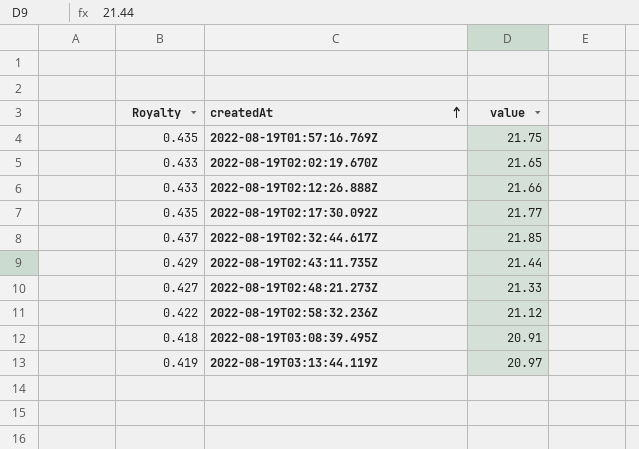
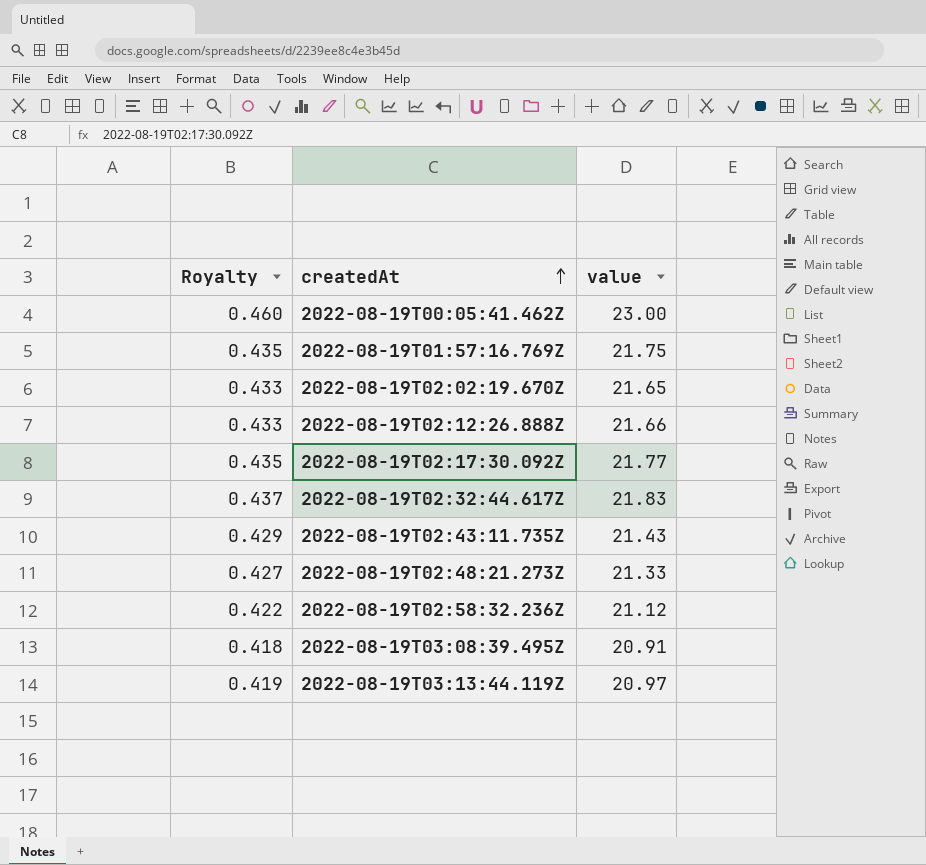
row 2022-08-19T00:05:41.462Z: none -> 0.460 | 23.00
2022-08-19T02:32:44.617Z | value: 21.85 -> 21.83
2022-08-19T02:43:11.735Z | value: 21.44 -> 21.43

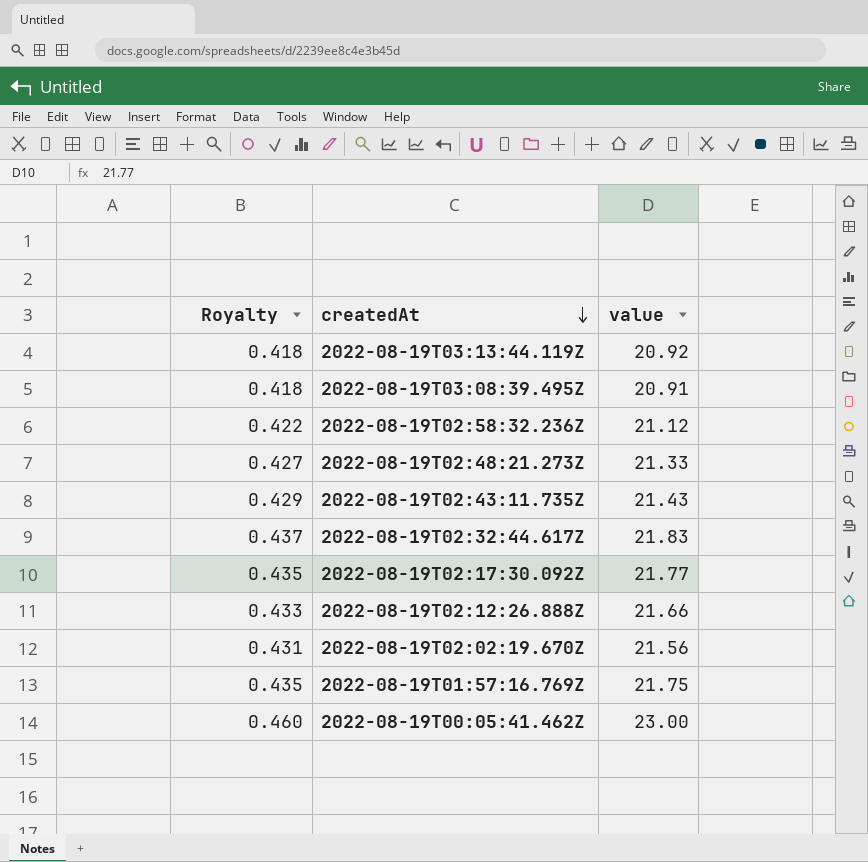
row order: createdAt ascending -> createdAt descending
2022-08-19T03:13:44.119Z | Royalty: 0.419 -> 0.418
2022-08-19T03:13:44.119Z | value: 20.97 -> 20.92
2022-08-19T02:02:19.670Z | Royalty: 0.433 -> 0.431
2022-08-19T02:02:19.670Z | value: 21.65 -> 21.56

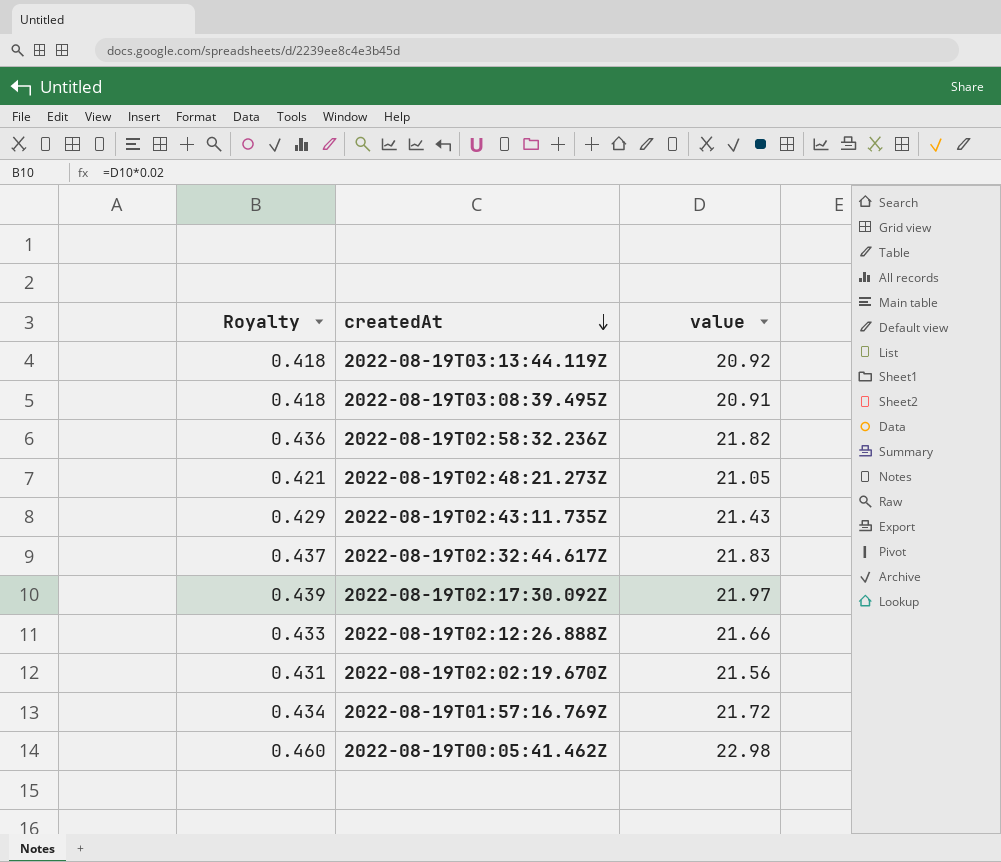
2022-08-19T02:58:32.236Z | Royalty: 0.422 -> 0.436
2022-08-19T02:58:32.236Z | value: 21.12 -> 21.82
2022-08-19T02:48:21.273Z | Royalty: 0.427 -> 0.421
2022-08-19T02:48:21.273Z | value: 21.33 -> 21.05
2022-08-19T02:17:30.092Z | Royalty: 0.435 -> 0.439
2022-08-19T02:17:30.092Z | value: 21.77 -> 21.97
2022-08-19T01:57:16.769Z | Royalty: 0.435 -> 0.434
2022-08-19T01:57:16.769Z | value: 21.75 -> 21.72
2022-08-19T00:05:41.462Z | value: 23.00 -> 22.98

